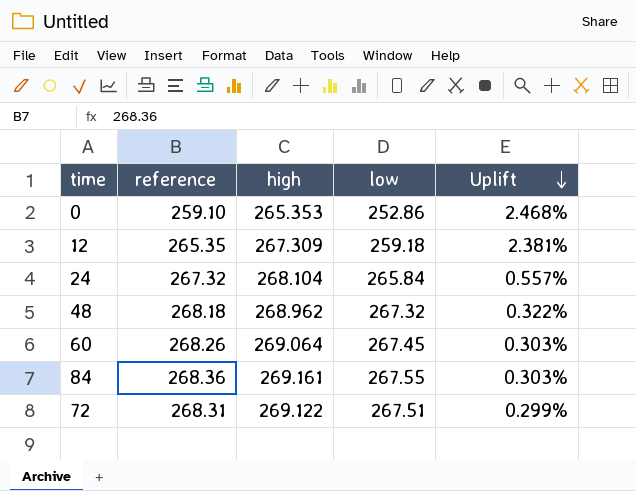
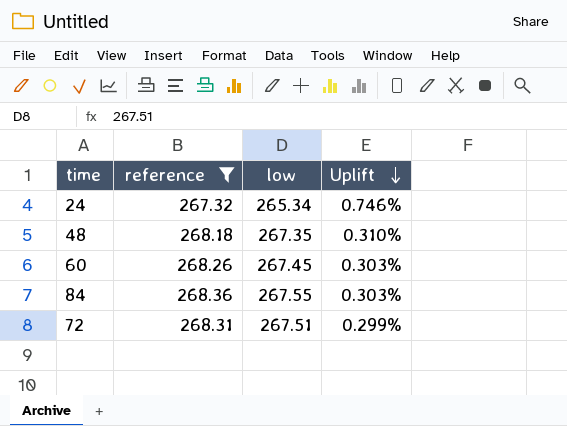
filter: none -> reference >= 267.32
column high | position: 3 -> none
24 | low: 265.84 -> 265.34
24 | Uplift: 0.557% -> 0.746%
48 | low: 267.32 -> 267.35
48 | Uplift: 0.322% -> 0.310%

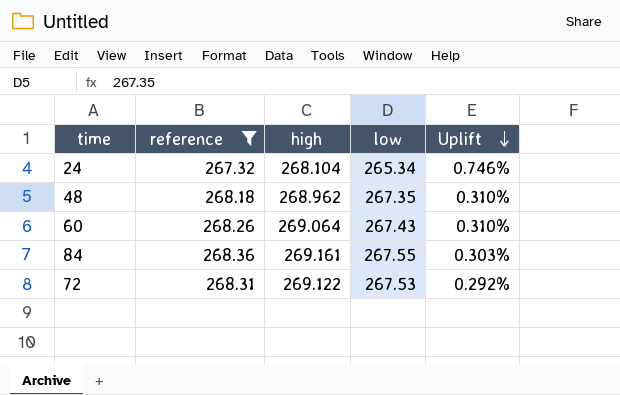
column high | position: none -> 3
60 | low: 267.45 -> 267.43
60 | Uplift: 0.303% -> 0.310%
72 | low: 267.51 -> 267.53
72 | Uplift: 0.299% -> 0.292%

